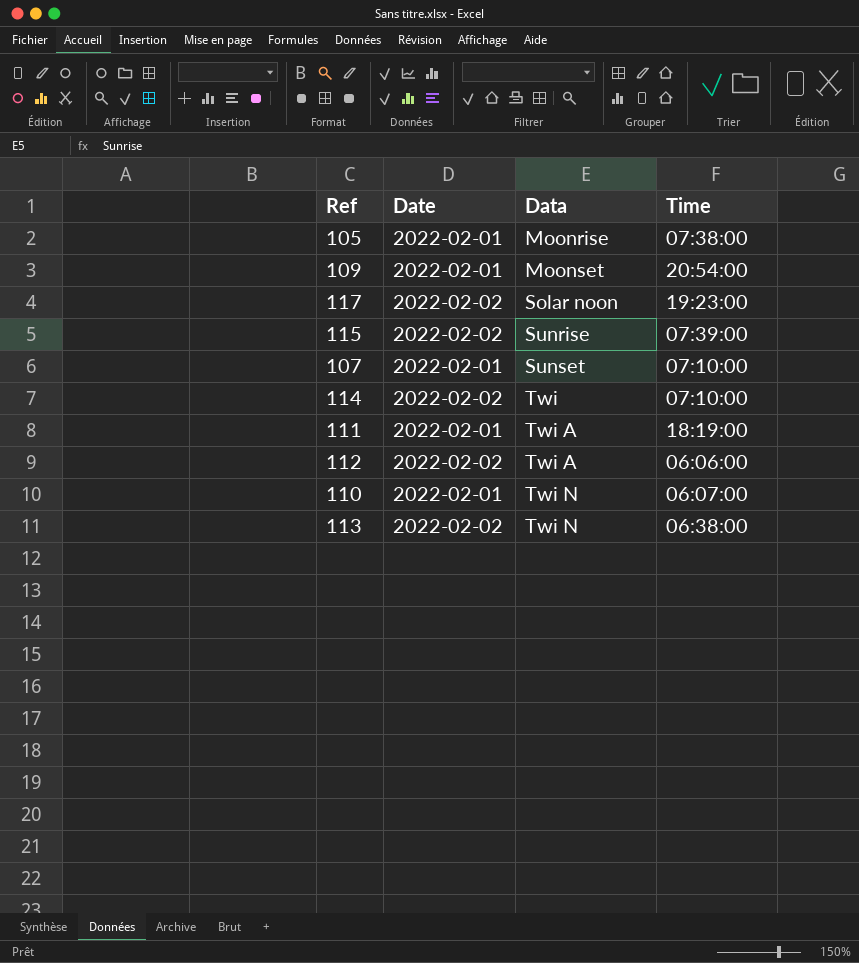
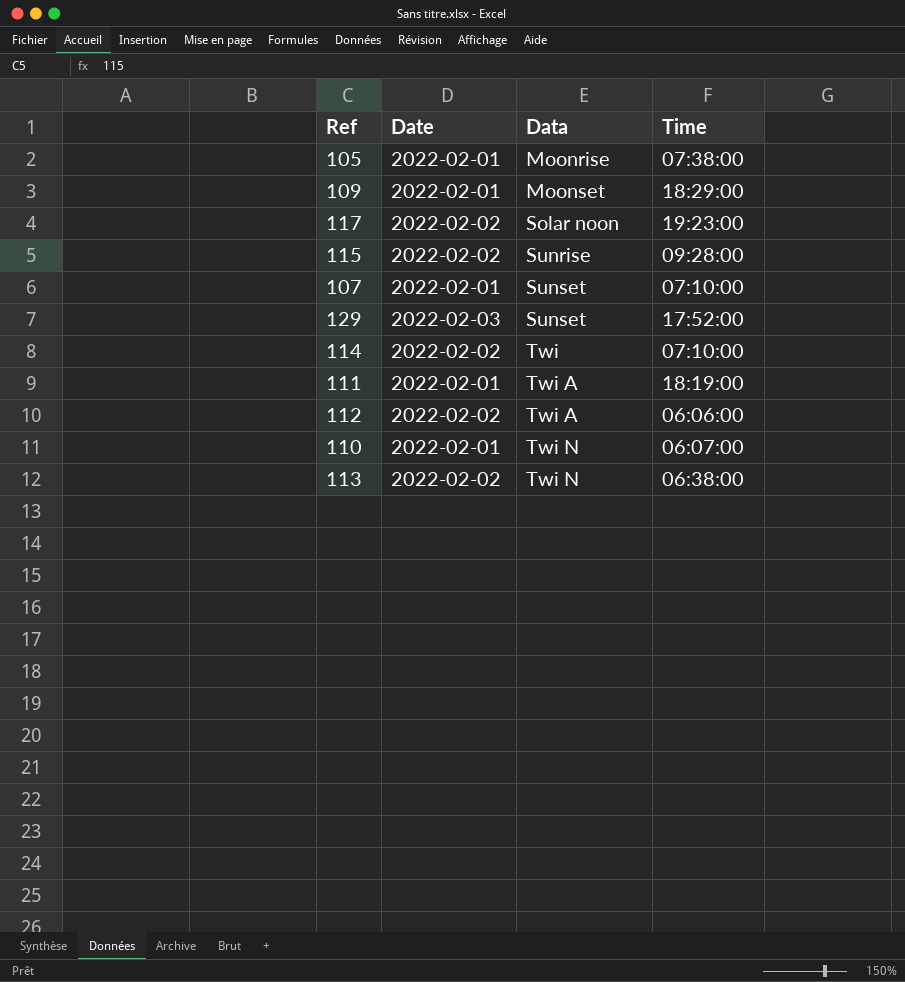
109 | Time: 20:54:00 -> 18:29:00
115 | Time: 07:39:00 -> 09:28:00
row 129: none -> 2022-02-03 | Sunset | 17:52:00

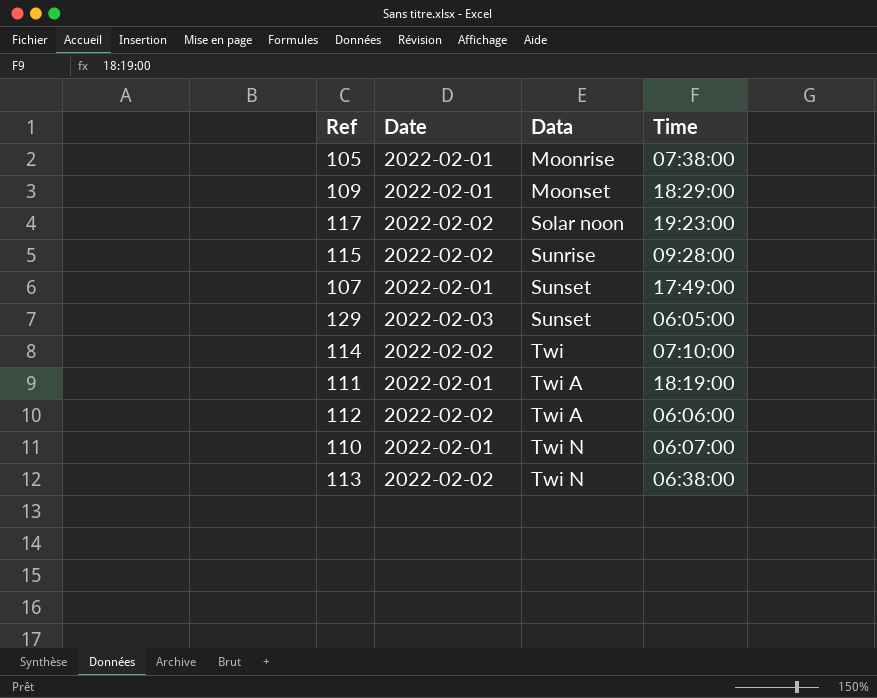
107 | Time: 07:10:00 -> 17:49:00
129 | Time: 17:52:00 -> 06:05:00

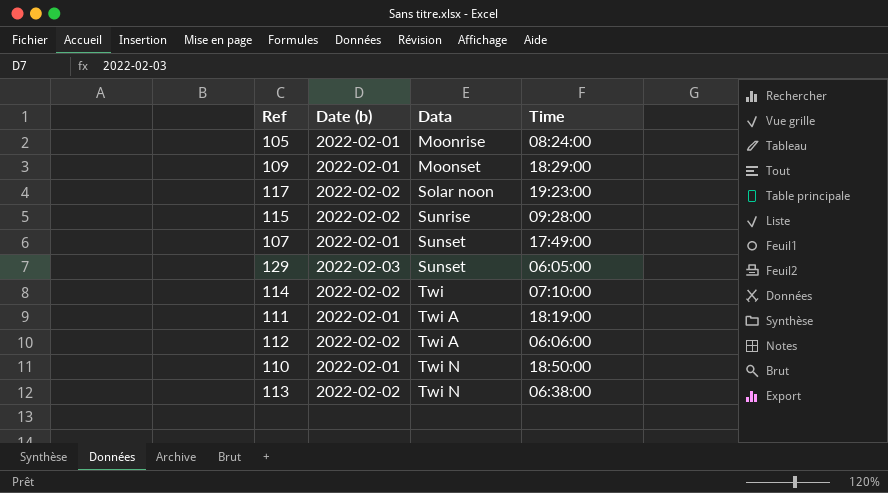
column name: Date -> Date (b)
105 | Time: 07:38:00 -> 08:24:00
110 | Time: 06:07:00 -> 18:50:00

